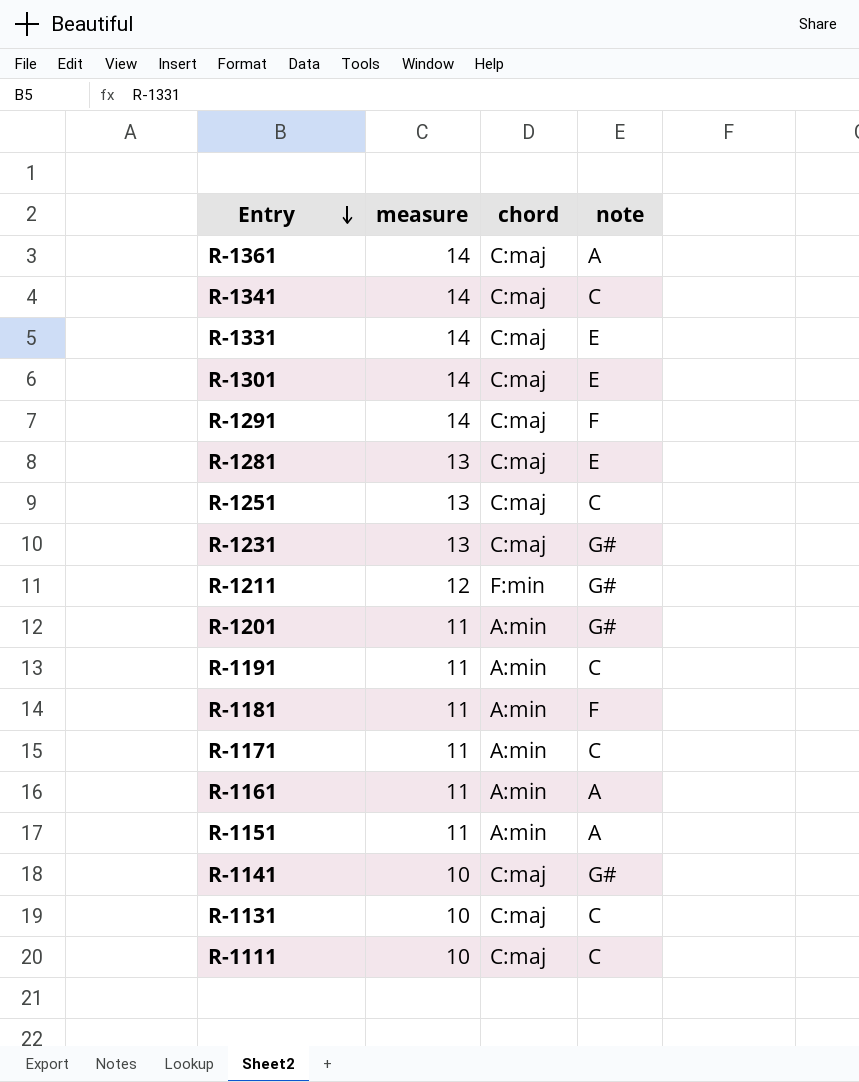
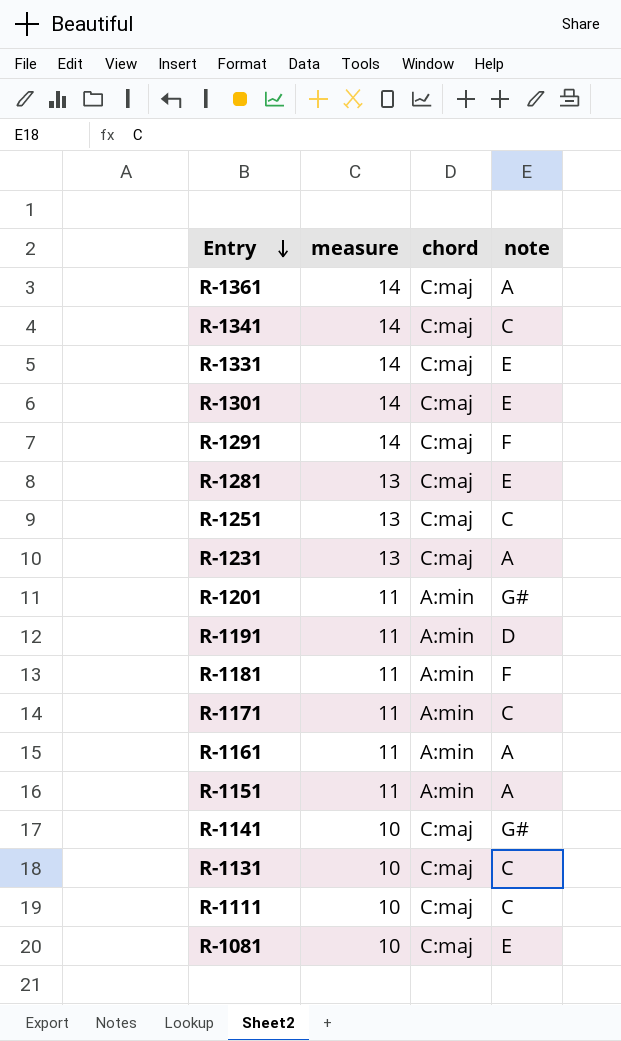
row R-1211: 12 | F:min | G# -> none
R-1231 | note: G# -> A
R-1191 | note: C -> D
row R-1081: none -> 10 | C:maj | E

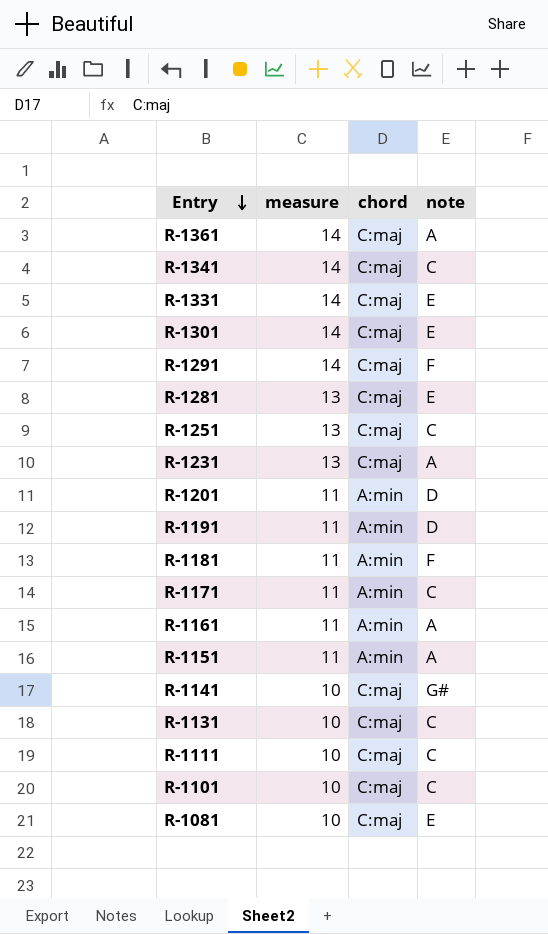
R-1201 | note: G# -> D
row R-1101: none -> 10 | C:maj | C

